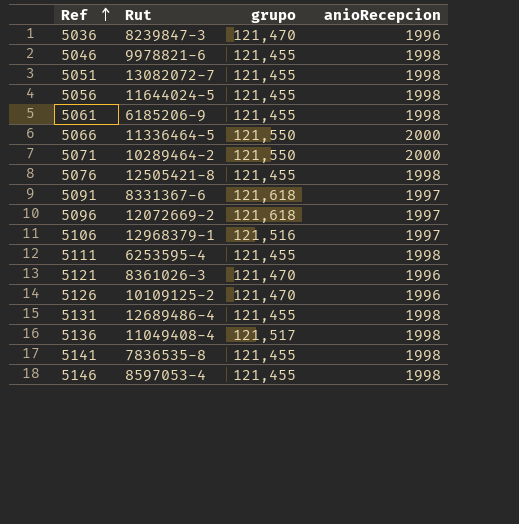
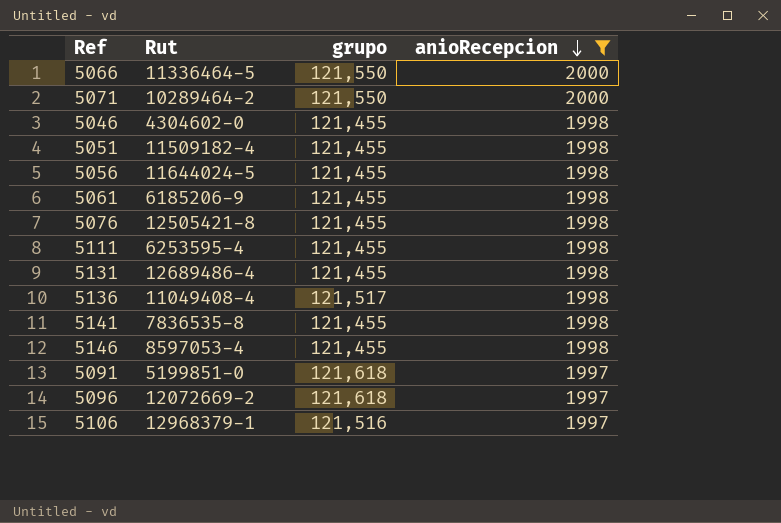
filter: none -> anioRecepcion != 1996
row order: Ref ascending -> anioRecepcion descending
5046 | Rut: 9978821-6 -> 4304602-0
5051 | Rut: 13082072-7 -> 11509182-4
5091 | Rut: 8331367-6 -> 5199851-0

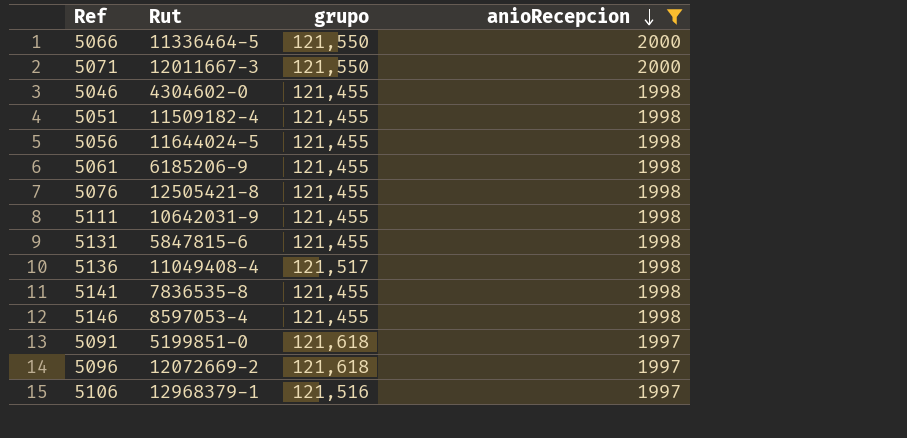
5071 | Rut: 10289464-2 -> 12011667-3
5111 | Rut: 6253595-4 -> 10642031-9
5131 | Rut: 12689486-4 -> 5847815-6

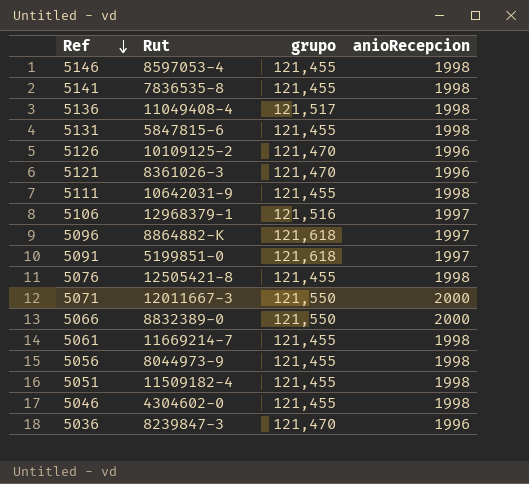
filter: anioRecepcion != 1996 -> none
row order: anioRecepcion descending -> Ref descending
5096 | Rut: 12072669-2 -> 8864882-K
5066 | Rut: 11336464-5 -> 8832389-0
5061 | Rut: 6185206-9 -> 11669214-7
5056 | Rut: 11644024-5 -> 8044973-9

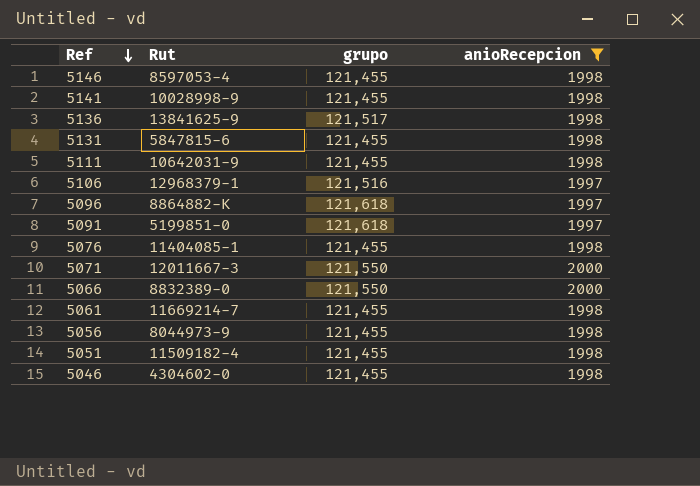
filter: none -> anioRecepcion != 1996
5141 | Rut: 7836535-8 -> 10028998-9
5136 | Rut: 11049408-4 -> 13841625-9
5076 | Rut: 12505421-8 -> 11404085-1

